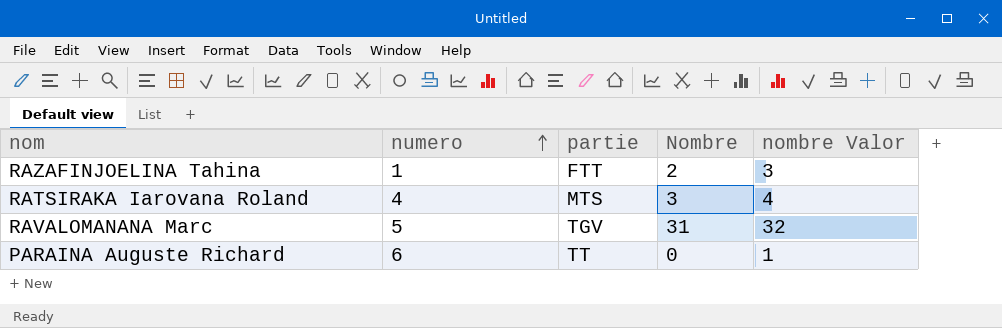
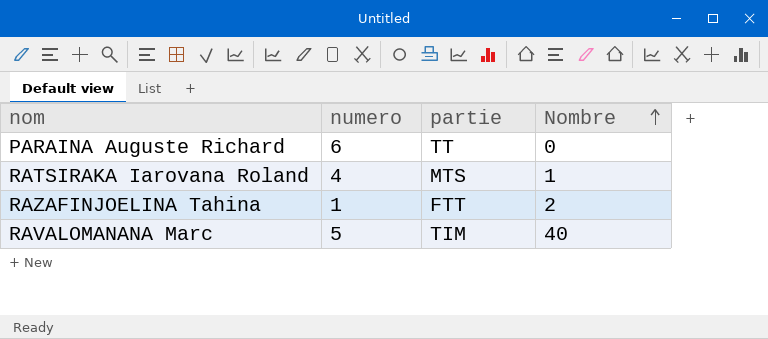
row order: numero ascending -> Nombre ascending
column nombre Valor | formula: [Nombre] + 1 -> none
RATSIRAKA Iarovana Roland | Nombre: 3 -> 1
RAVALOMANANA Marc | partie: TGV -> TIM
RAVALOMANANA Marc | Nombre: 31 -> 40

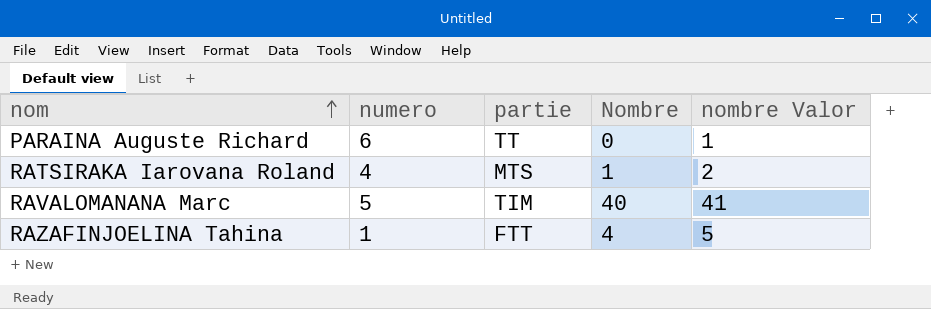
row order: Nombre ascending -> nom ascending
column nombre Valor | formula: none -> [Nombre] + 1
RAZAFINJOELINA Tahina | Nombre: 2 -> 4

